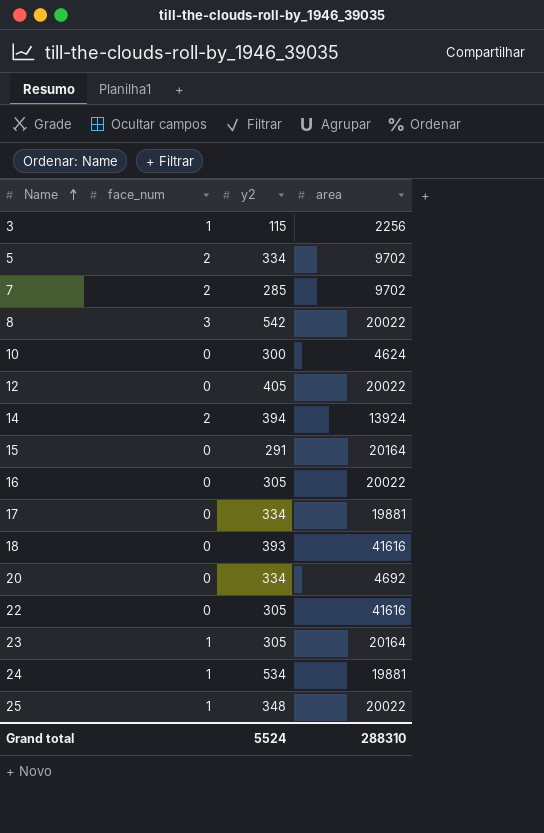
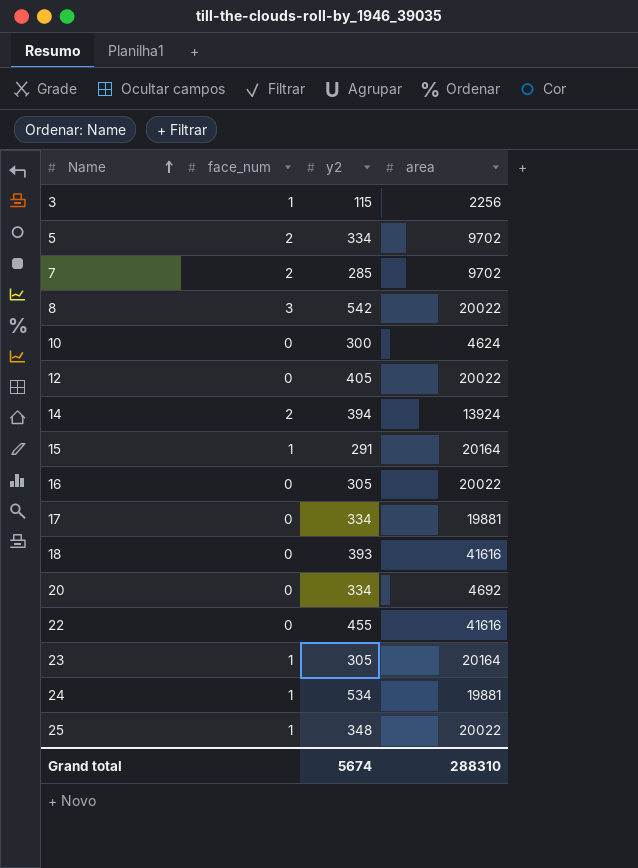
15 | face_num: 0 -> 1
22 | y2: 305 -> 455
Grand total | y2: 5524 -> 5674

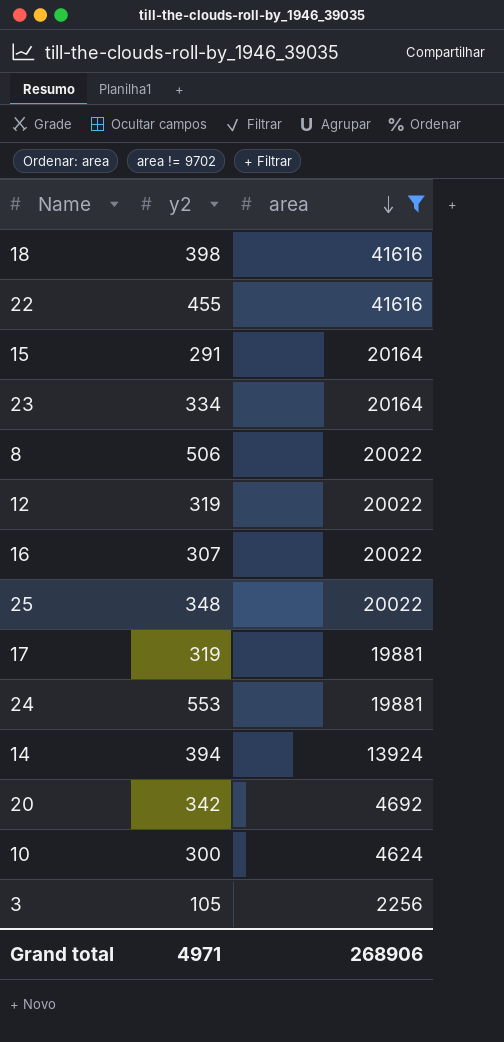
filter: none -> area != 9702
row order: Name ascending -> area descending
column face_num | position: 2 -> none
18 | y2: 393 -> 398
23 | y2: 305 -> 334
8 | y2: 542 -> 506
12 | y2: 405 -> 319
16 | y2: 305 -> 307
17 | y2: 334 -> 319
24 | y2: 534 -> 553
20 | y2: 334 -> 342
3 | y2: 115 -> 105
Grand total | y2: 5674 -> 4971
Grand total | area: 288310 -> 268906

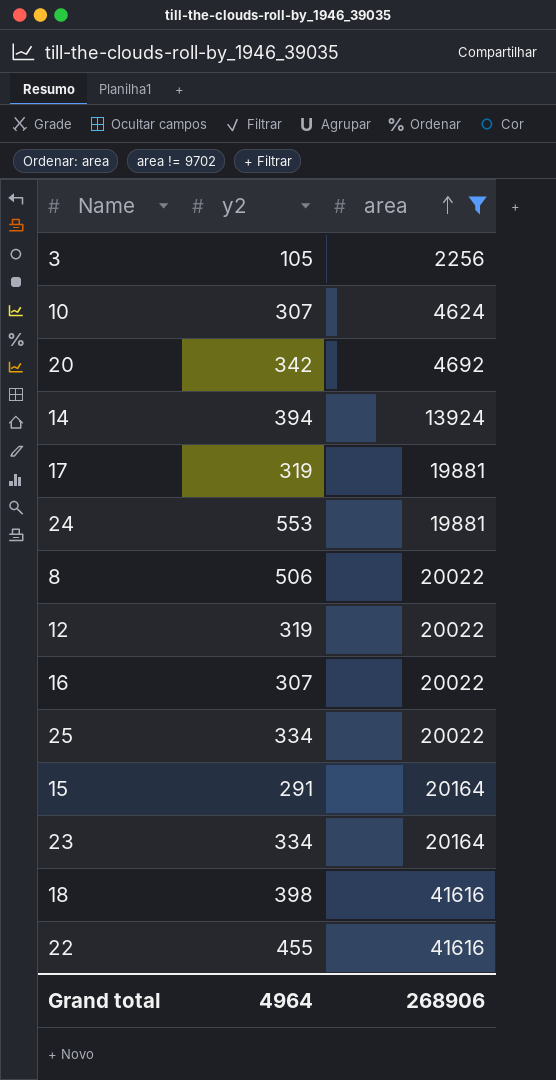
row order: area descending -> area ascending
10 | y2: 300 -> 307
25 | y2: 348 -> 334
Grand total | y2: 4971 -> 4964

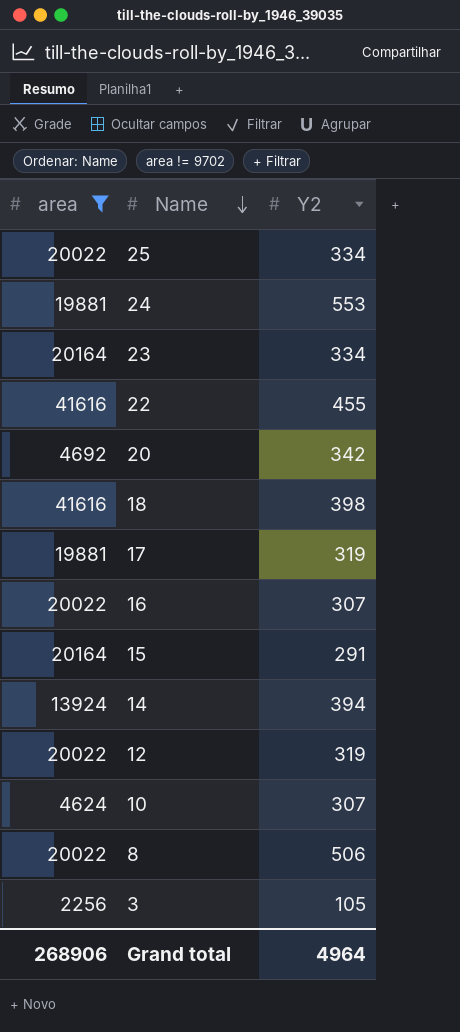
row order: area ascending -> Name descending
column area | position: 3 -> 1
column name: y2 -> Y2

